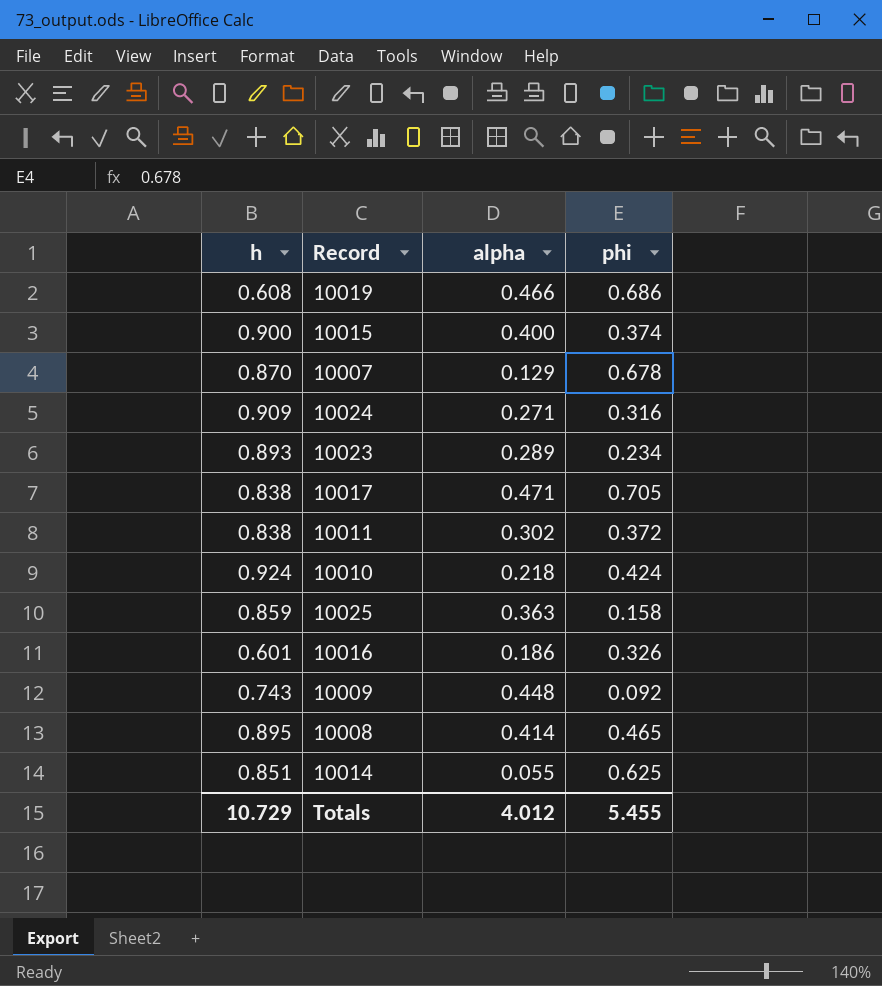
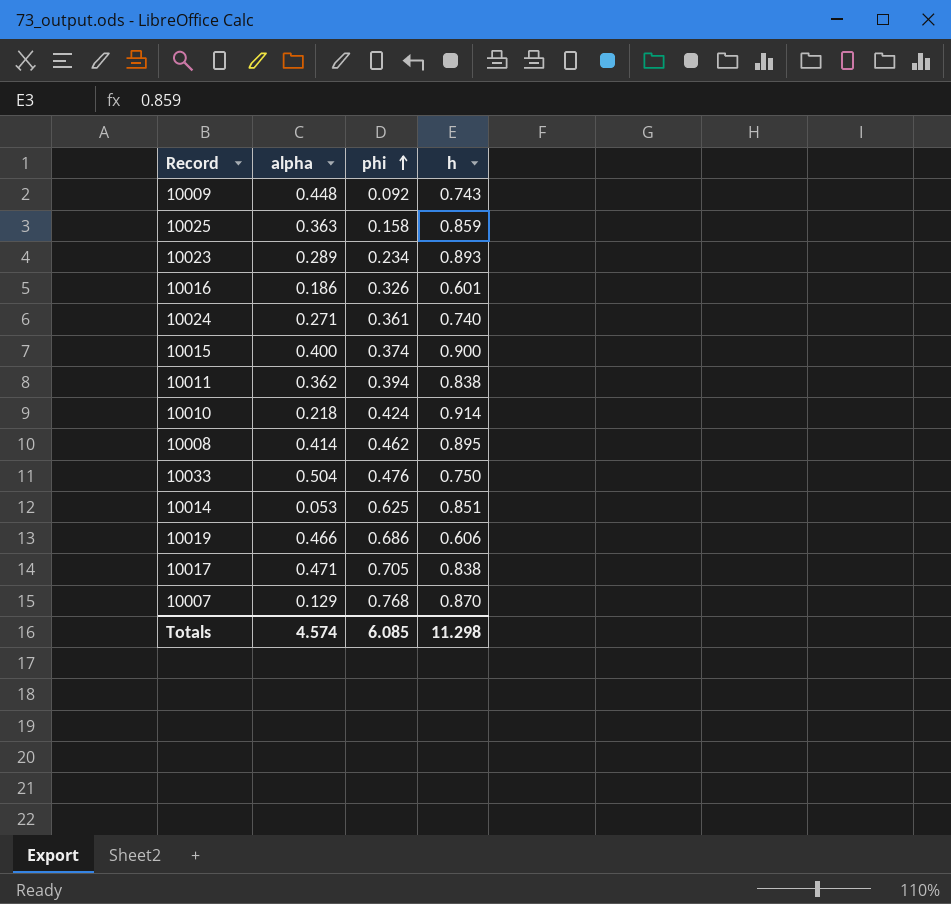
row order: none -> phi ascending
column h | position: 1 -> 4
10024 | phi: 0.316 -> 0.361
10024 | h: 0.909 -> 0.740
10011 | alpha: 0.302 -> 0.362
10011 | phi: 0.372 -> 0.394
10010 | h: 0.924 -> 0.914
10008 | phi: 0.465 -> 0.462
row 10033: none -> 0.504 | 0.476 | 0.750
10014 | alpha: 0.055 -> 0.053
10019 | h: 0.608 -> 0.606
10007 | phi: 0.678 -> 0.768
Totals | alpha: 4.012 -> 4.574
Totals | phi: 5.455 -> 6.085
Totals | h: 10.729 -> 11.298

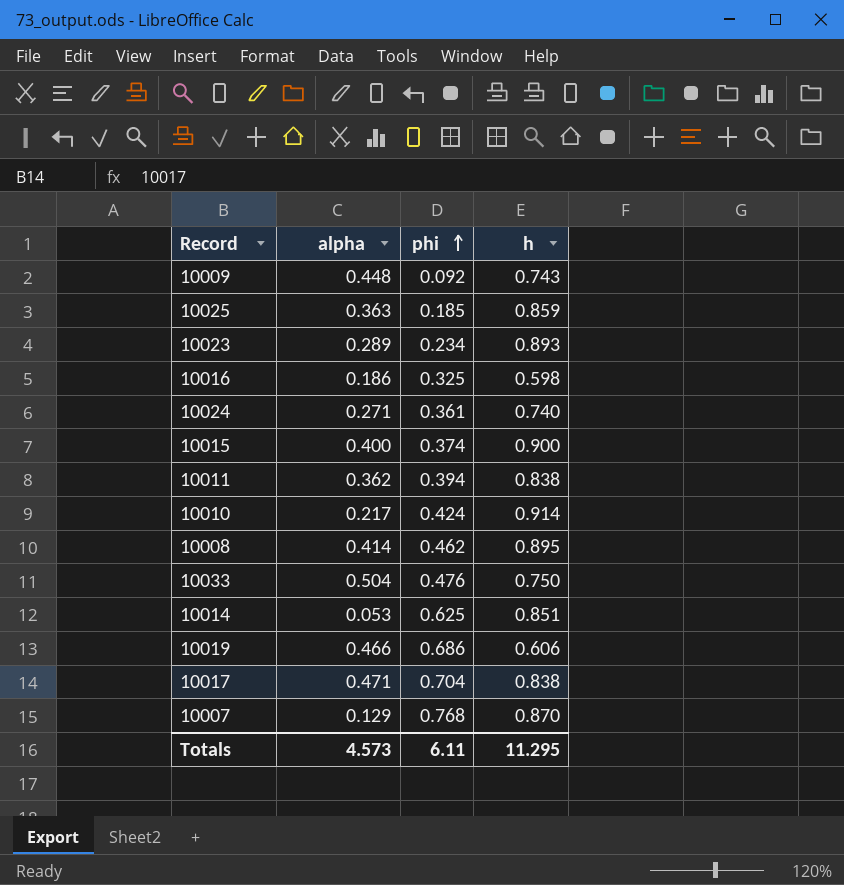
10025 | phi: 0.158 -> 0.185
10016 | phi: 0.326 -> 0.325
10016 | h: 0.601 -> 0.598
10010 | alpha: 0.218 -> 0.217
10017 | phi: 0.705 -> 0.704
Totals | alpha: 4.574 -> 4.573
Totals | phi: 6.085 -> 6.11
Totals | h: 11.298 -> 11.295

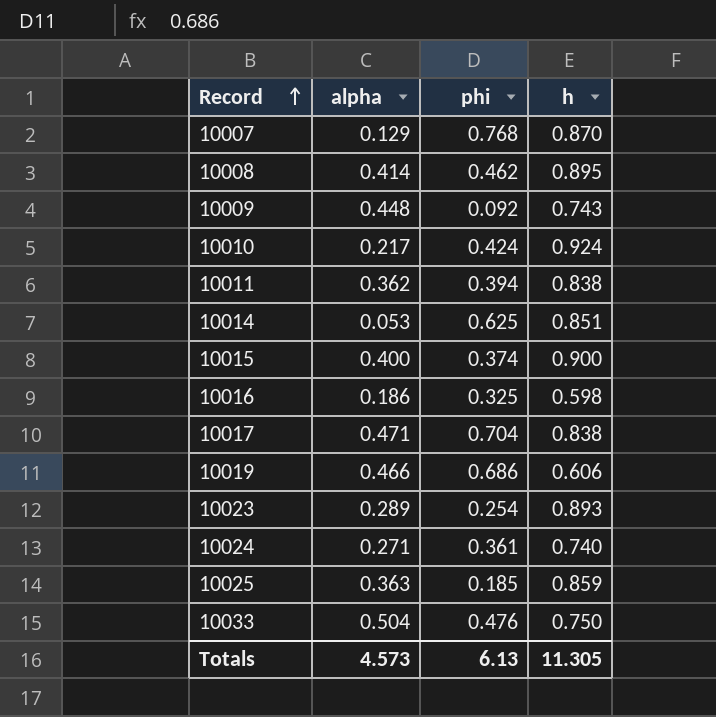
row order: phi ascending -> Record ascending
10010 | h: 0.914 -> 0.924
10023 | phi: 0.234 -> 0.254
Totals | phi: 6.11 -> 6.13
Totals | h: 11.295 -> 11.305

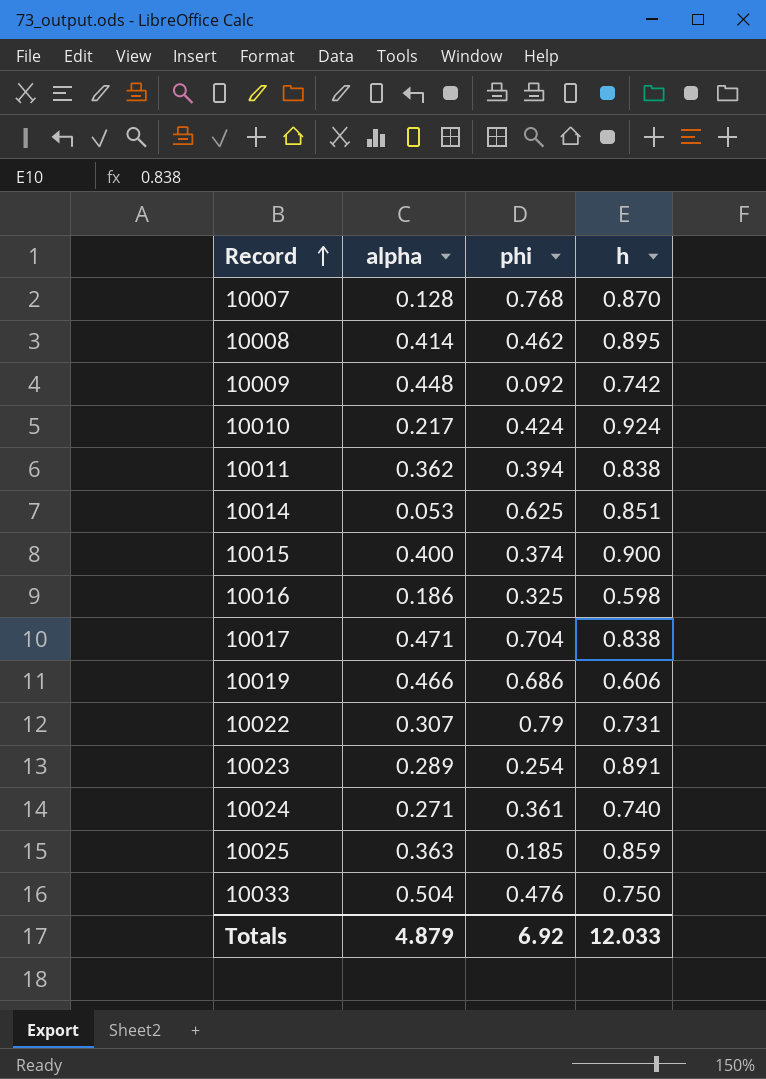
10007 | alpha: 0.129 -> 0.128
10009 | h: 0.743 -> 0.742
row 10022: none -> 0.307 | 0.79 | 0.731
10023 | h: 0.893 -> 0.891
Totals | alpha: 4.573 -> 4.879
Totals | phi: 6.13 -> 6.92
Totals | h: 11.305 -> 12.033

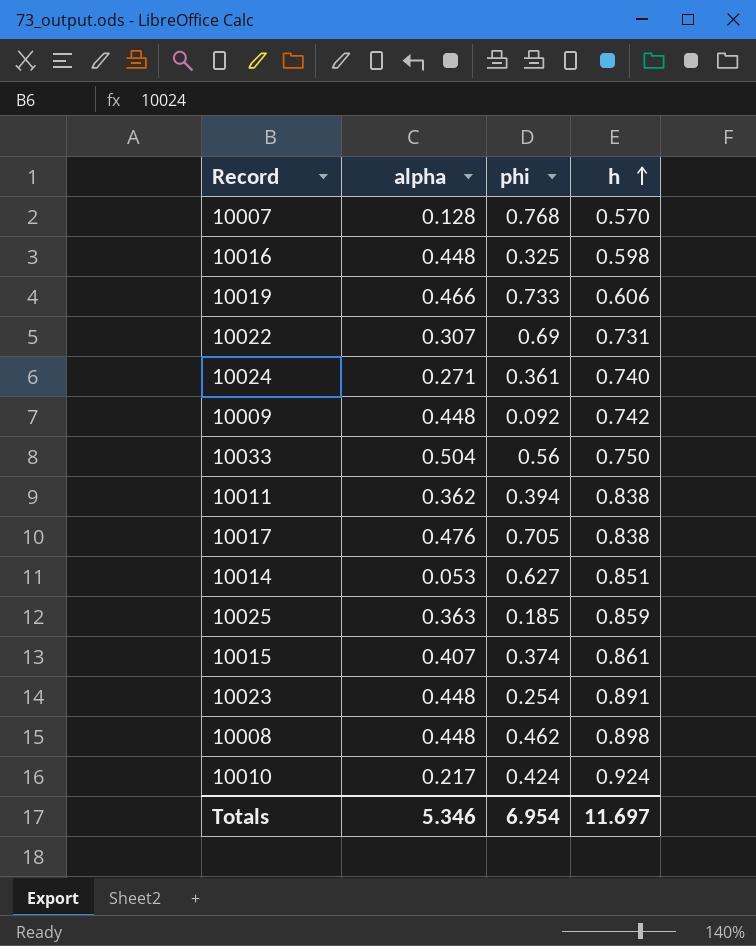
row order: Record ascending -> h ascending
10007 | h: 0.870 -> 0.570
10016 | alpha: 0.186 -> 0.448
10019 | phi: 0.686 -> 0.733
10022 | phi: 0.79 -> 0.69
10033 | phi: 0.476 -> 0.56
10017 | alpha: 0.471 -> 0.476
10017 | phi: 0.704 -> 0.705
10014 | phi: 0.625 -> 0.627
10015 | alpha: 0.400 -> 0.407
10015 | h: 0.900 -> 0.861
10023 | alpha: 0.289 -> 0.448
10008 | alpha: 0.414 -> 0.448
10008 | h: 0.895 -> 0.898
Totals | alpha: 4.879 -> 5.346
Totals | phi: 6.92 -> 6.954
Totals | h: 12.033 -> 11.697

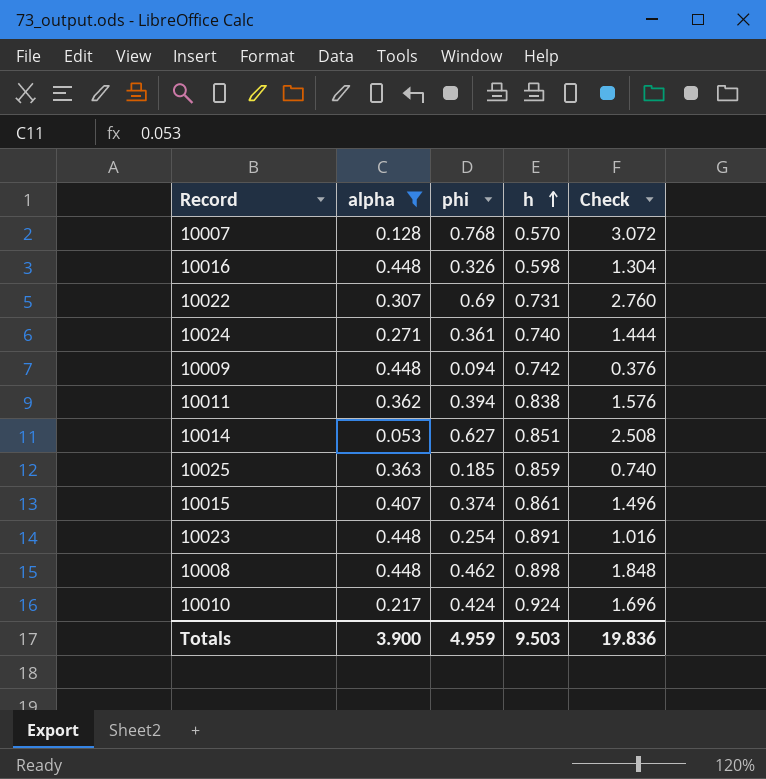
filter: none -> alpha <= 0.448
column Check | formula: none -> [phi] * 4
10016 | phi: 0.325 -> 0.326
10009 | phi: 0.092 -> 0.094
Totals | alpha: 5.346 -> 3.900
Totals | phi: 6.954 -> 4.959
Totals | h: 11.697 -> 9.503

